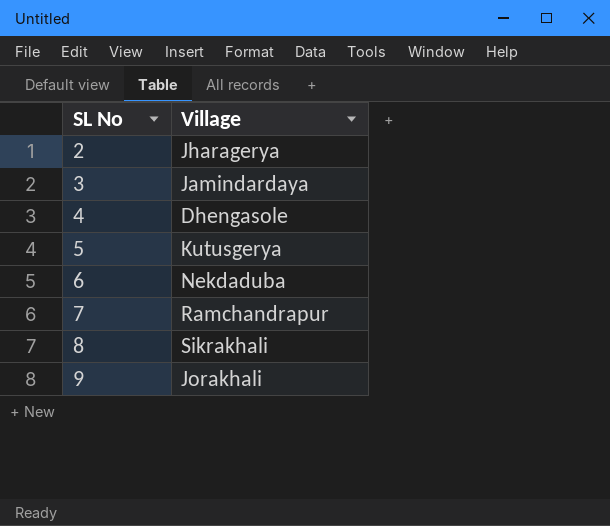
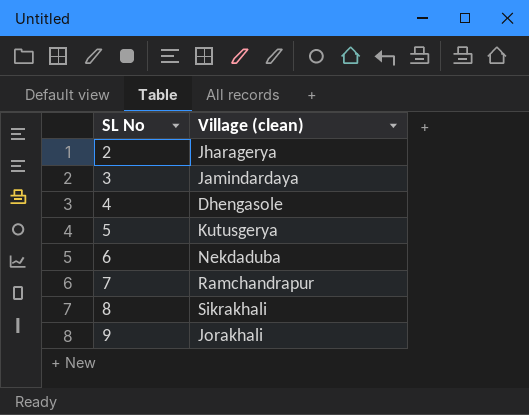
column name: Village -> Village (clean)

